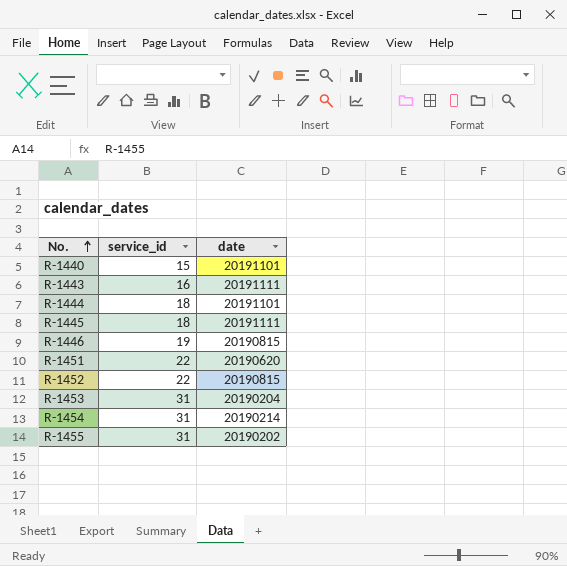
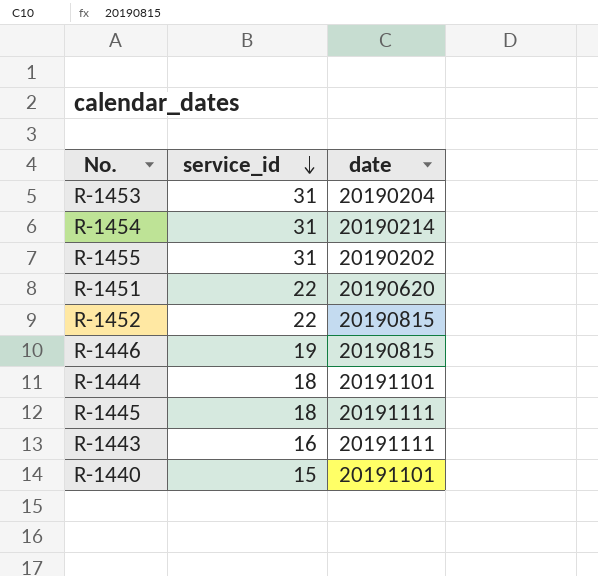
row order: No. ascending -> service_id descending

